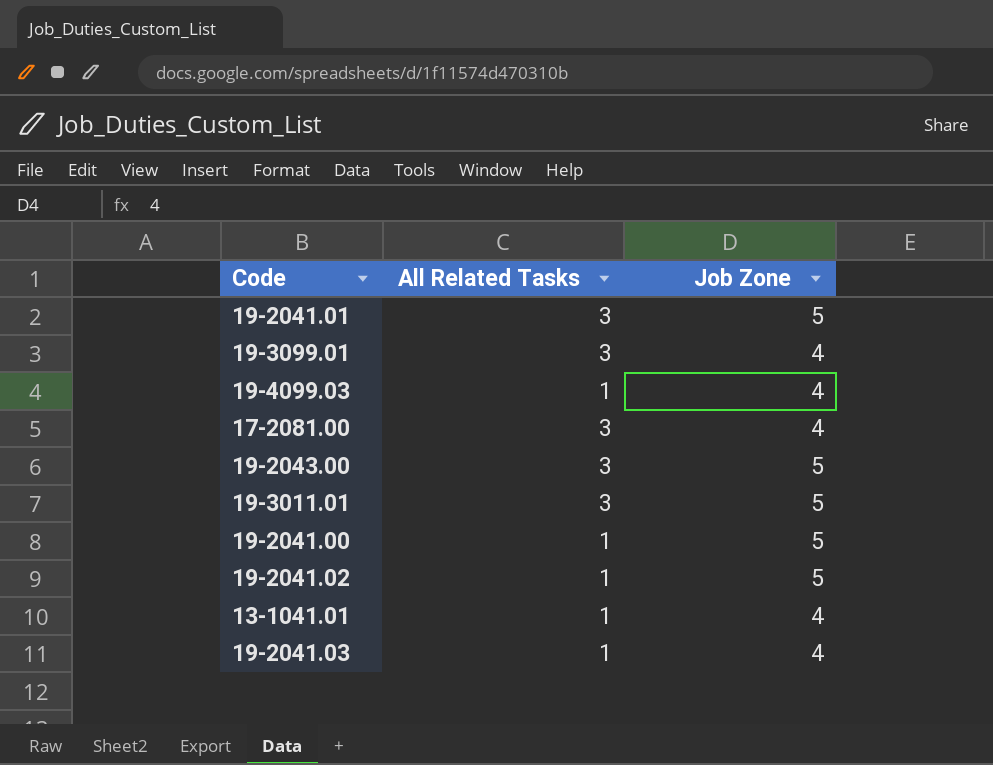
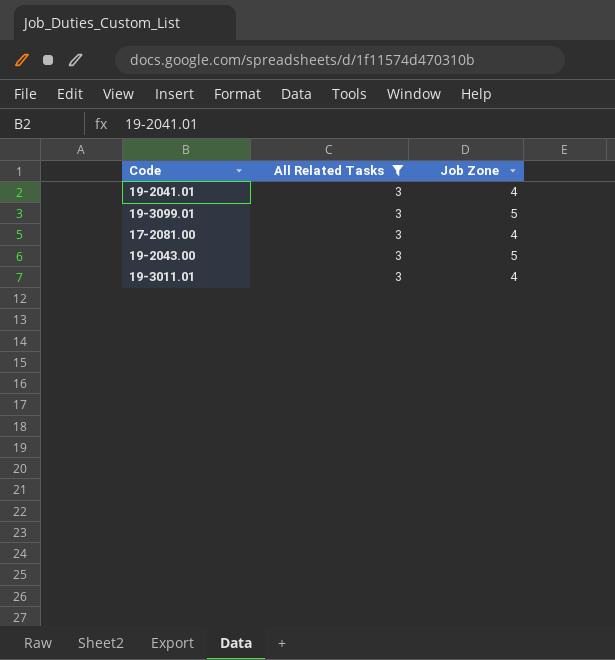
filter: none -> All Related Tasks = 3
19-2041.01 | Job Zone: 5 -> 4
19-3099.01 | Job Zone: 4 -> 5
19-3011.01 | Job Zone: 5 -> 4

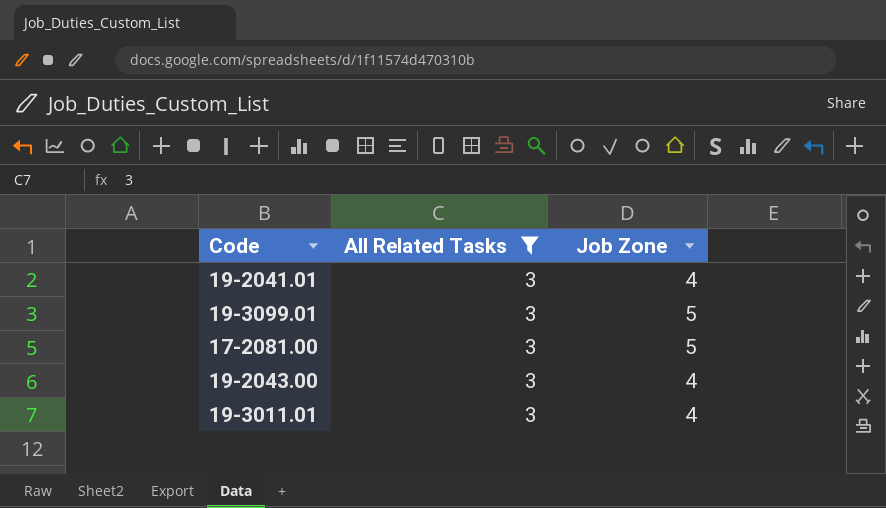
17-2081.00 | Job Zone: 4 -> 5
19-2043.00 | Job Zone: 5 -> 4

